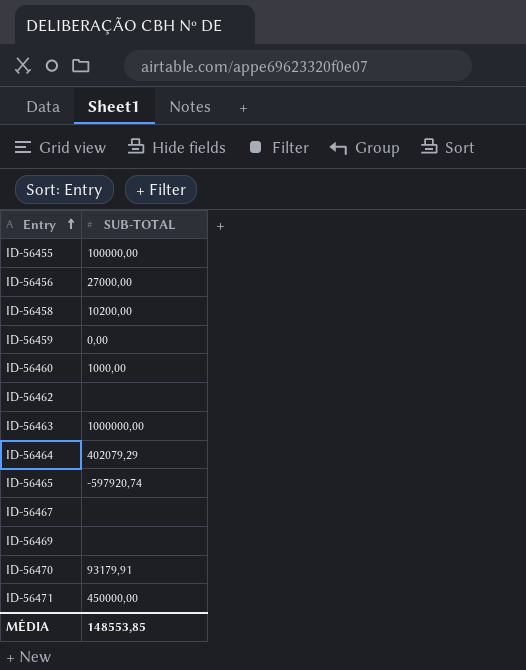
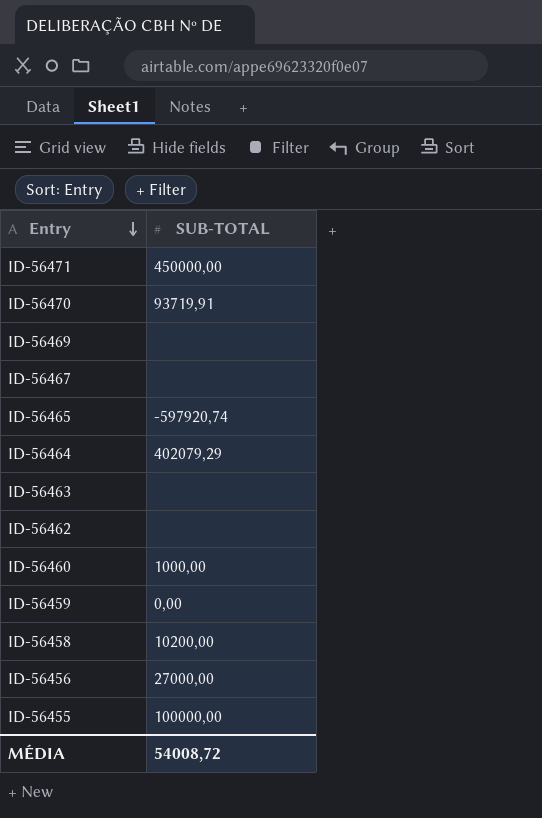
row order: Entry ascending -> Entry descending
ID-56470 | SUB-TOTAL: 93179,91 -> 93719,91
ID-56463 | SUB-TOTAL: 1000000,00 -> none
MÉDIA | SUB-TOTAL: 148553,85 -> 54008,72

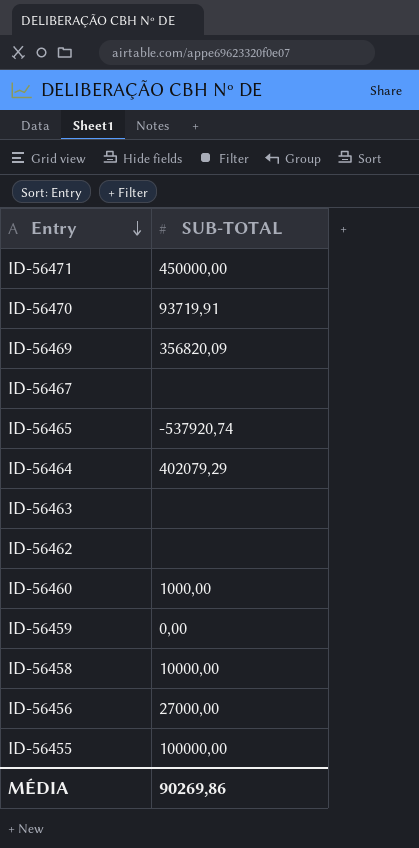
ID-56469 | SUB-TOTAL: none -> 356820,09
ID-56465 | SUB-TOTAL: -597920,74 -> -537920,74
ID-56458 | SUB-TOTAL: 10200,00 -> 10000,00
MÉDIA | SUB-TOTAL: 54008,72 -> 90269,86

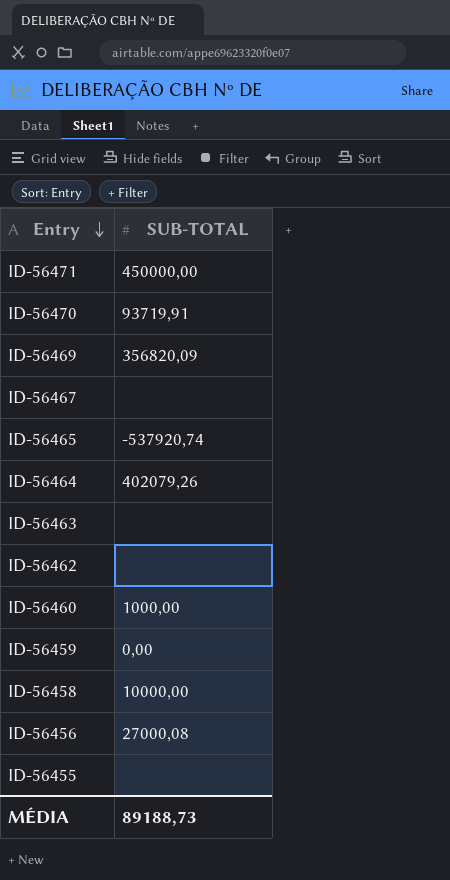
ID-56464 | SUB-TOTAL: 402079,29 -> 402079,26
ID-56456 | SUB-TOTAL: 27000,00 -> 27000,08
ID-56455 | SUB-TOTAL: 100000,00 -> none
MÉDIA | SUB-TOTAL: 90269,86 -> 89188,73

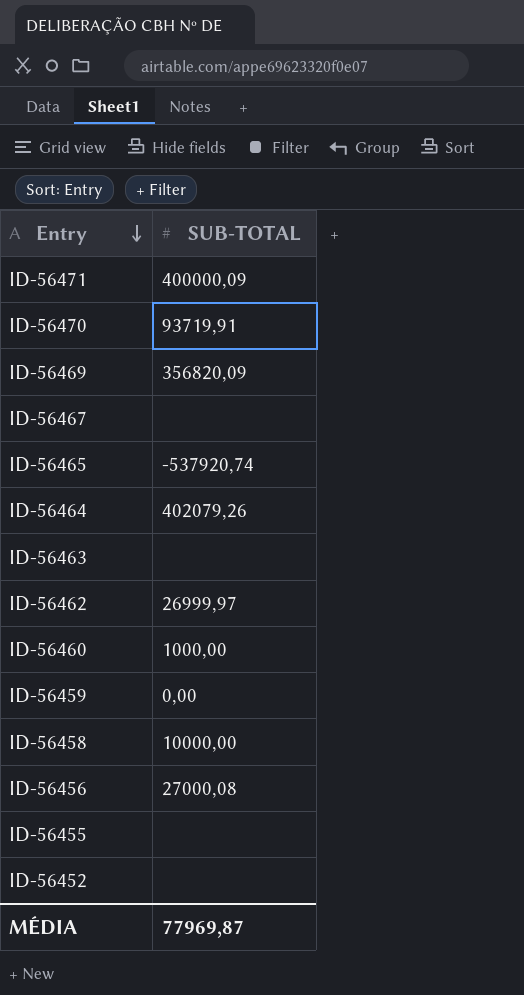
ID-56471 | SUB-TOTAL: 450000,00 -> 400000,09
ID-56462 | SUB-TOTAL: none -> 26999,97
row ID-56452: none -> none
MÉDIA | SUB-TOTAL: 89188,73 -> 77969,87

